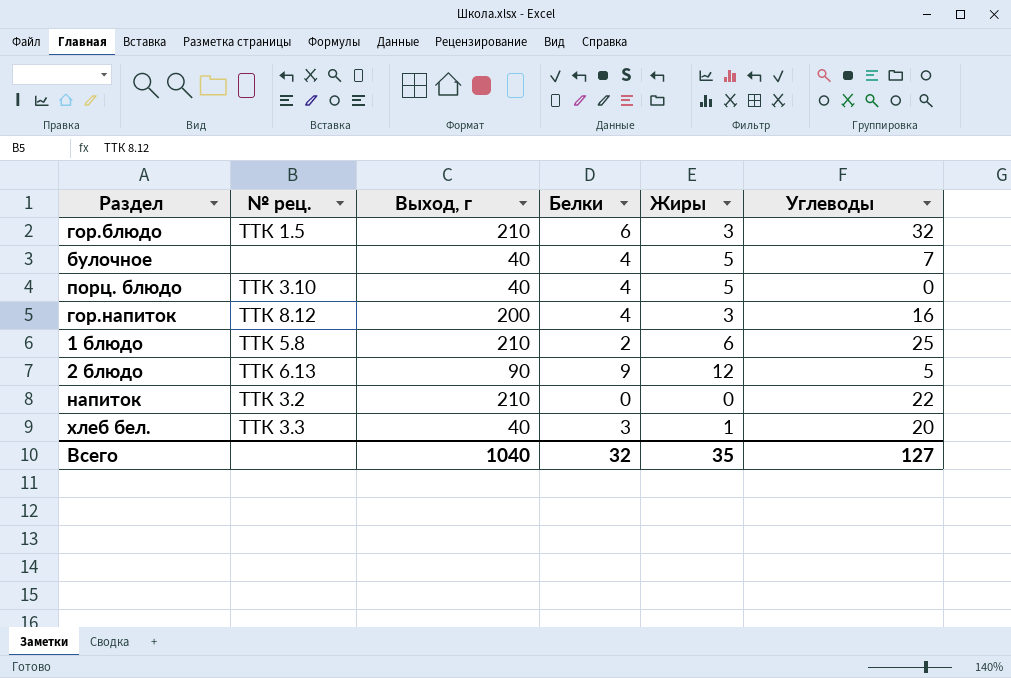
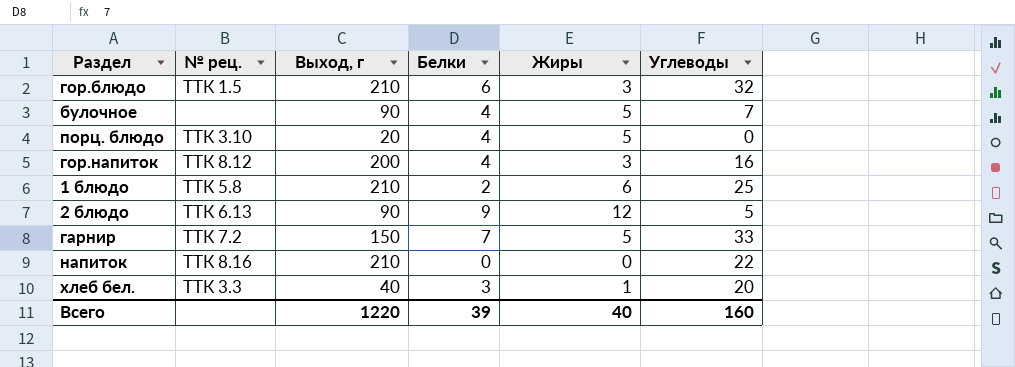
булочное | Выход, г: 40 -> 90
порц. блюдо | Выход, г: 40 -> 20
row гарнир: none -> ТТК 7.2 | 150 | 7 | 5 | 33
напиток | № рец.: ТТК 3.2 -> ТТК 8.16
Всего | Выход, г: 1040 -> 1220
Всего | Белки: 32 -> 39
Всего | Жиры: 35 -> 40
Всего | Углеводы: 127 -> 160

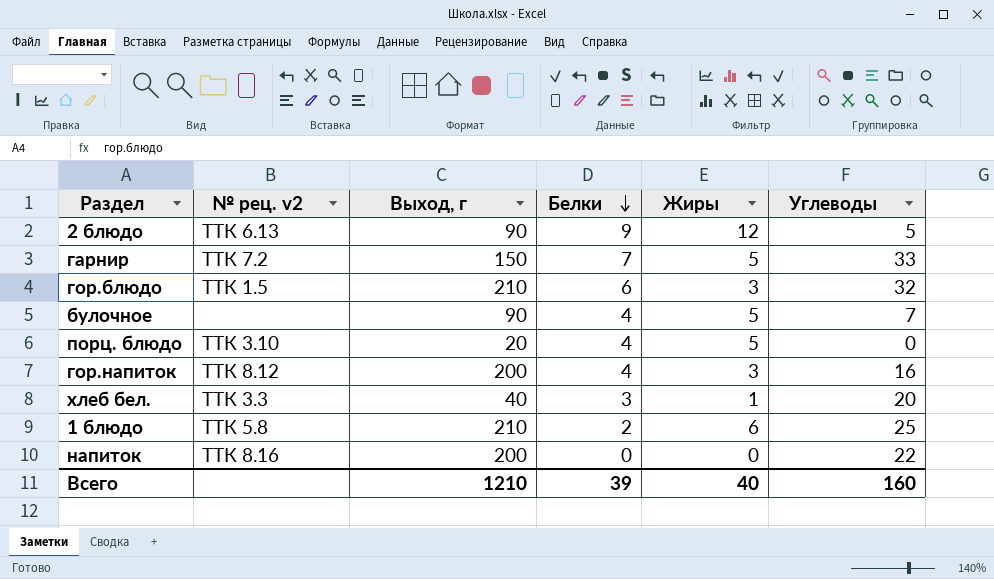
row order: none -> Белки descending
column name: № рец. -> № рец. v2
напиток | Выход, г: 210 -> 200
Всего | Выход, г: 1220 -> 1210

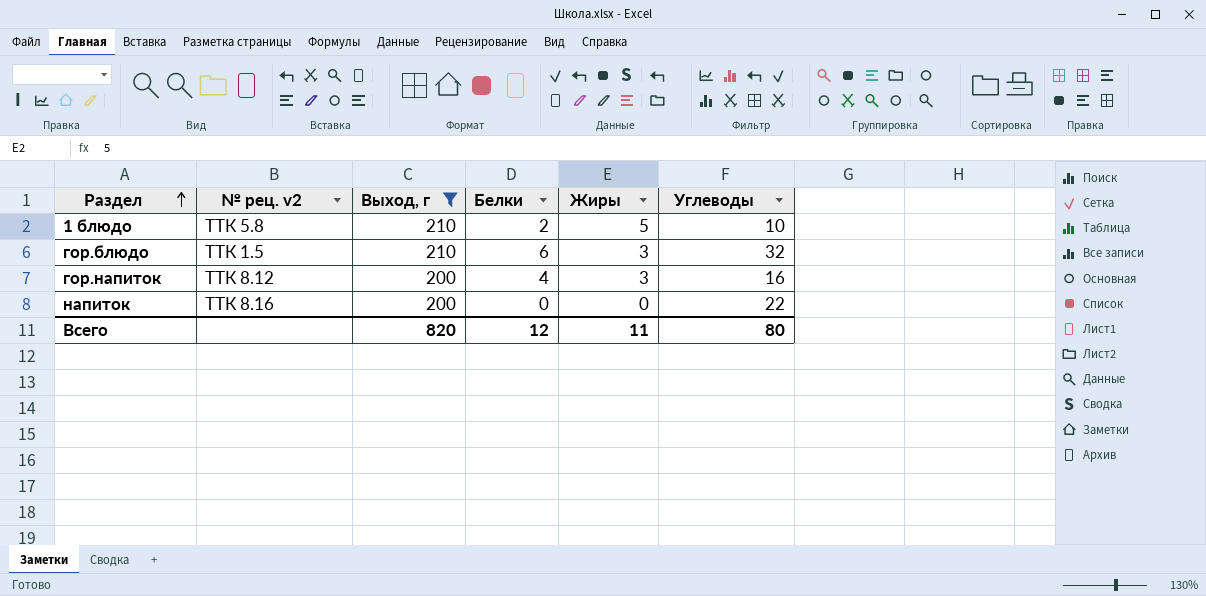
filter: none -> Выход, г >= 200
row order: Белки descending -> Раздел ascending
1 блюдо | Жиры: 6 -> 5
1 блюдо | Углеводы: 25 -> 10
Всего | Выход, г: 1210 -> 820
Всего | Белки: 39 -> 12
Всего | Жиры: 40 -> 11
Всего | Углеводы: 160 -> 80

